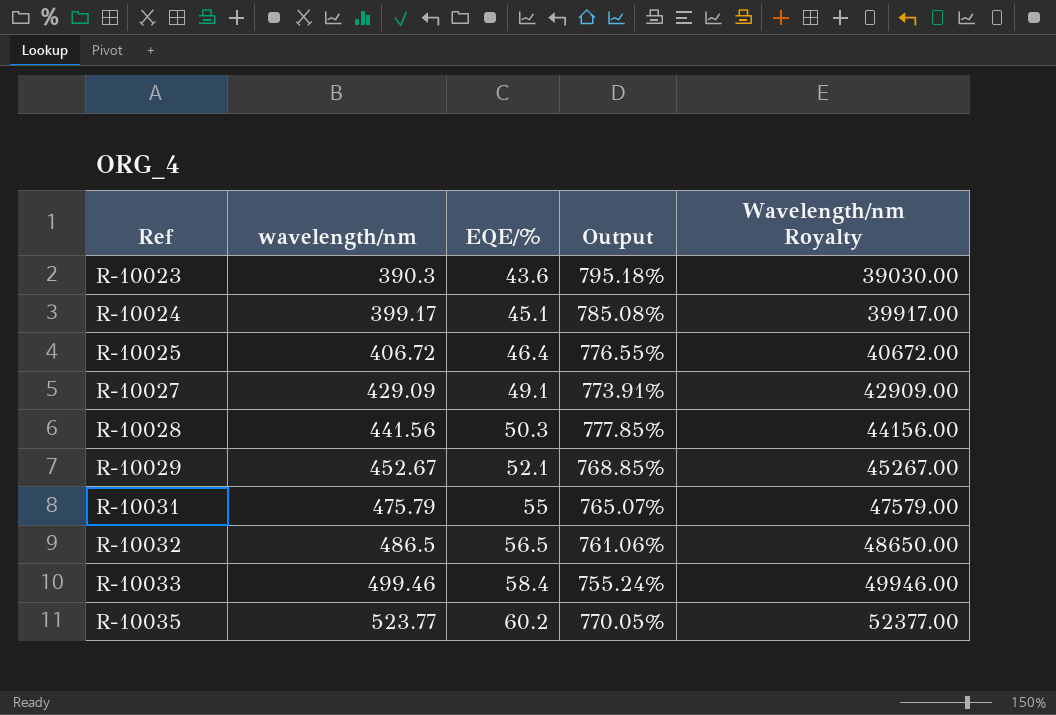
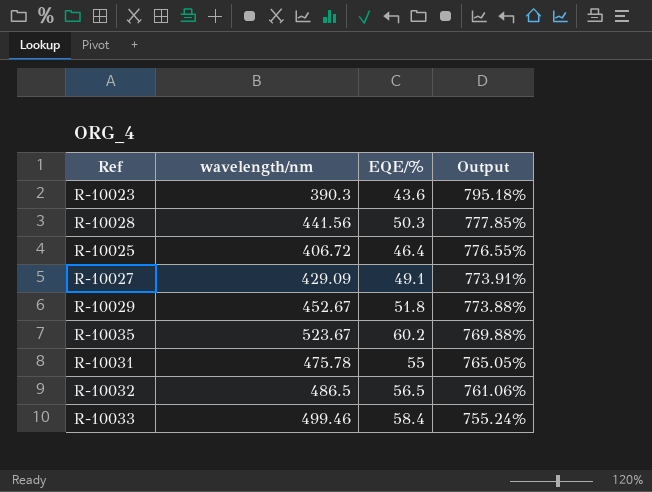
row order: Ref ascending -> Output descending
column Wavelength/nm Royalty | formula: [wavelength/nm] * 100 -> none
row R-10024: 399.17 | 45.1 | 785.08% | 39917.00 -> none
R-10029 | EQE/%: 52.1 -> 51.8
R-10029 | Output: 768.85% -> 773.88%
R-10035 | wavelength/nm: 523.77 -> 523.67
R-10035 | Output: 770.05% -> 769.88%
R-10031 | wavelength/nm: 475.79 -> 475.78
R-10031 | Output: 765.07% -> 765.05%

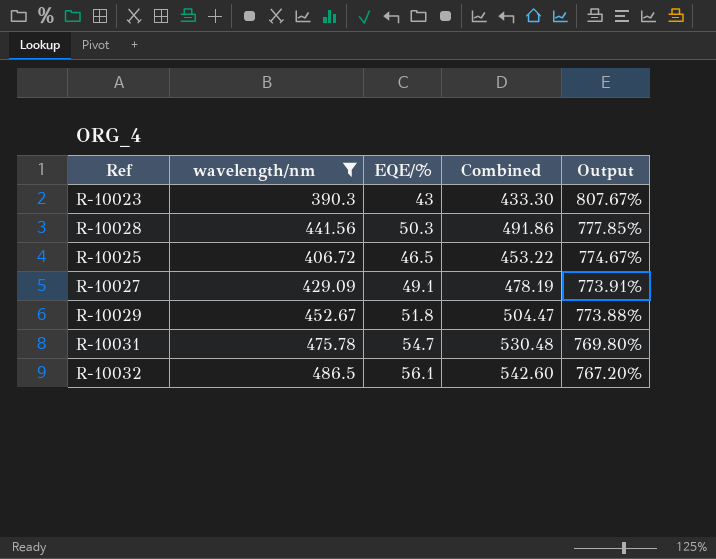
filter: none -> wavelength/nm <= 486.5
column Combined | formula: none -> [wavelength/nm] + [EQE/%]
R-10023 | EQE/%: 43.6 -> 43
R-10023 | Output: 795.18% -> 807.67%
R-10025 | EQE/%: 46.4 -> 46.5
R-10025 | Output: 776.55% -> 774.67%
R-10031 | EQE/%: 55 -> 54.7
R-10031 | Output: 765.05% -> 769.80%
R-10032 | EQE/%: 56.5 -> 56.1
R-10032 | Output: 761.06% -> 767.20%

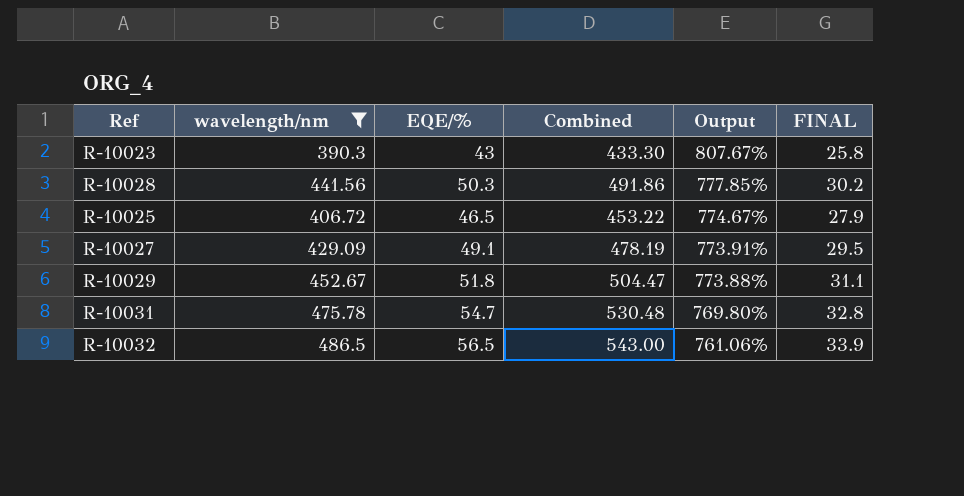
column FINAL | formula: none -> [EQE/%] * 0.6
R-10032 | EQE/%: 56.1 -> 56.5
R-10032 | Combined: 542.60 -> 543.00
R-10032 | Output: 767.20% -> 761.06%

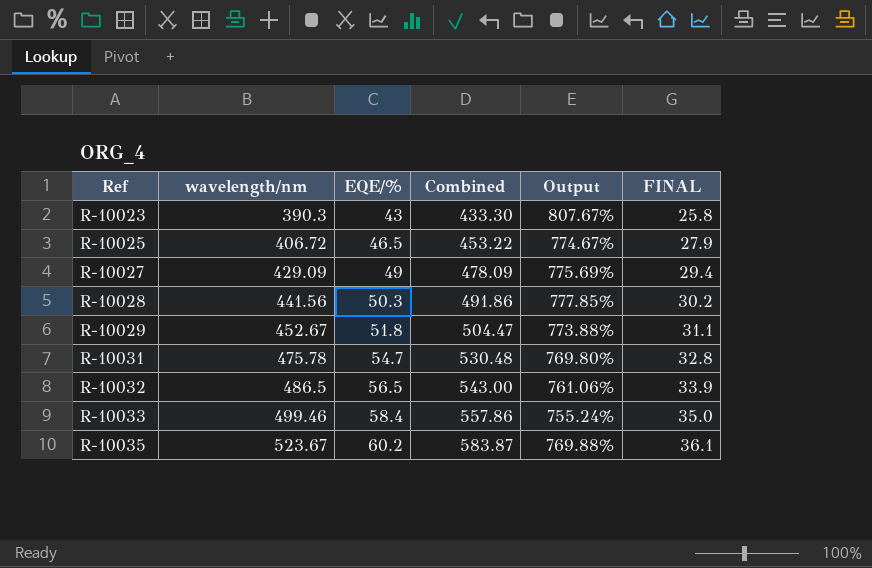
filter: wavelength/nm <= 486.5 -> none
row order: Output descending -> Ref ascending
R-10027 | EQE/%: 49.1 -> 49
R-10027 | Combined: 478.19 -> 478.09
R-10027 | Output: 773.91% -> 775.69%
R-10027 | FINAL: 29.5 -> 29.4

